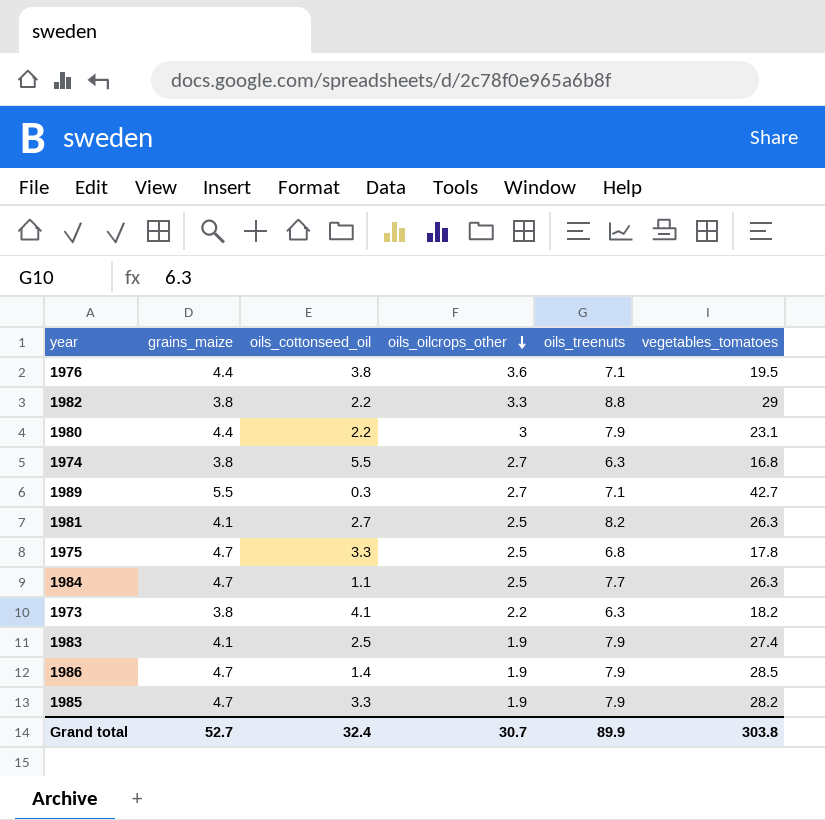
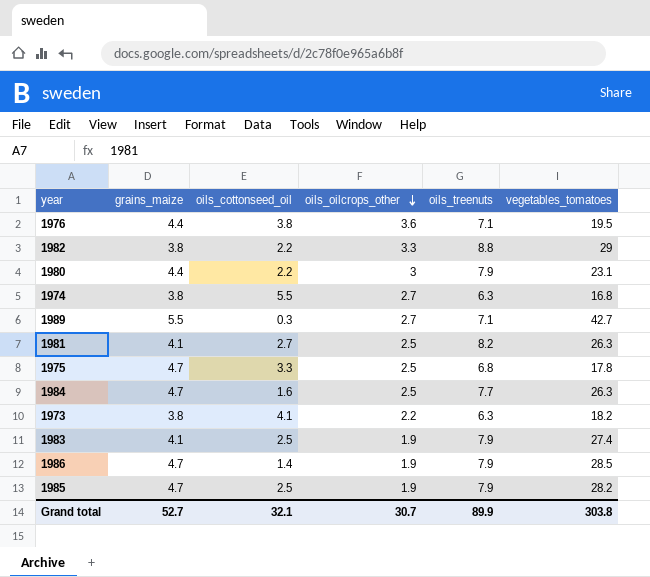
1984 | oils_cottonseed_oil: 1.1 -> 1.6
1985 | oils_cottonseed_oil: 3.3 -> 2.5
Grand total | oils_cottonseed_oil: 32.4 -> 32.1

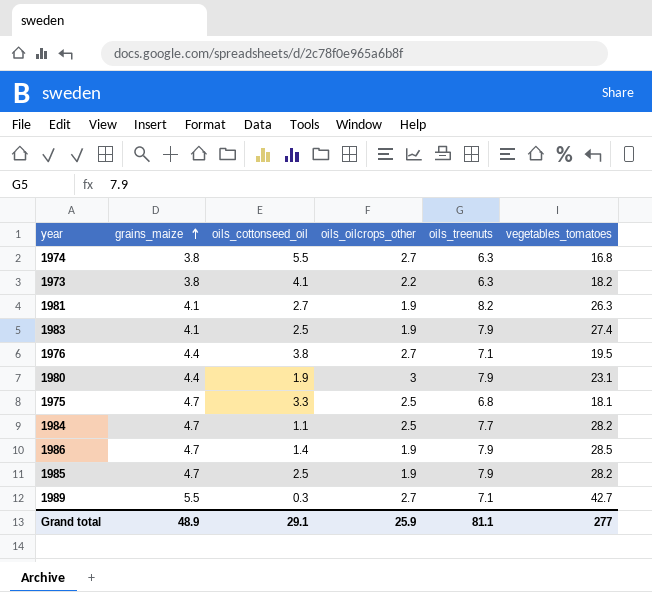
row order: oils_oilcrops_other descending -> grains_maize ascending
row 1982: 3.8 | 2.2 | 3.3 | 8.8 | 29 -> none
1981 | oils_oilcrops_other: 2.5 -> 1.9
1976 | oils_oilcrops_other: 3.6 -> 2.7
1980 | oils_cottonseed_oil: 2.2 -> 1.9
1975 | vegetables_tomatoes: 17.8 -> 18.1
1984 | oils_cottonseed_oil: 1.6 -> 1.1
1984 | vegetables_tomatoes: 26.3 -> 28.2
Grand total | grains_maize: 52.7 -> 48.9
Grand total | oils_cottonseed_oil: 32.1 -> 29.1
Grand total | oils_oilcrops_other: 30.7 -> 25.9
Grand total | oils_treenuts: 89.9 -> 81.1
Grand total | vegetables_tomatoes: 303.8 -> 277

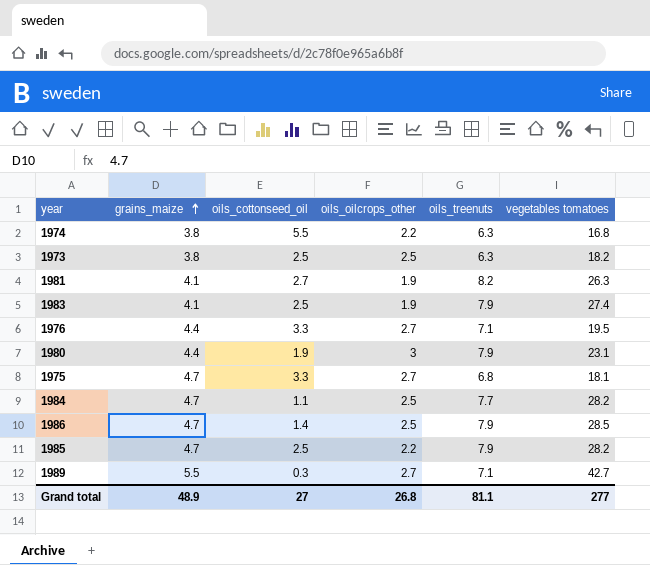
column name: vegetables_tomatoes -> vegetables tomatoes
1974 | oils_oilcrops_other: 2.7 -> 2.2
1973 | oils_cottonseed_oil: 4.1 -> 2.5
1973 | oils_oilcrops_other: 2.2 -> 2.5
1976 | oils_cottonseed_oil: 3.8 -> 3.3
1975 | oils_oilcrops_other: 2.5 -> 2.7
1986 | oils_oilcrops_other: 1.9 -> 2.5
1985 | oils_oilcrops_other: 1.9 -> 2.2
Grand total | oils_cottonseed_oil: 29.1 -> 27
Grand total | oils_oilcrops_other: 25.9 -> 26.8

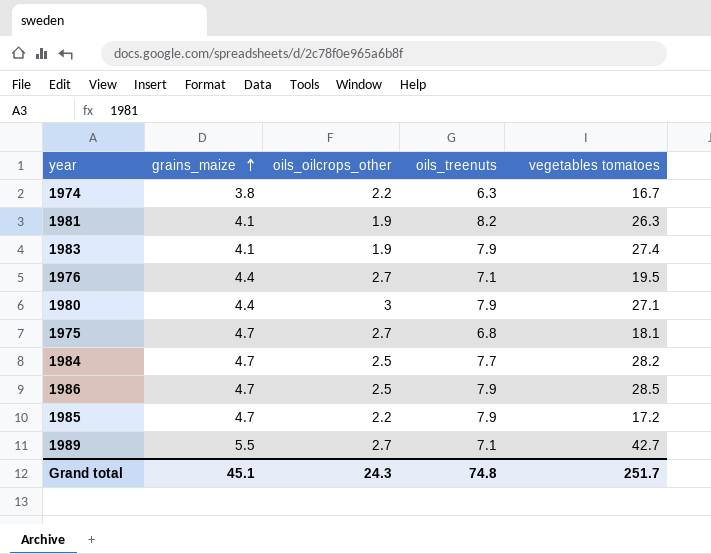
column oils_cottonseed_oil | position: 3 -> none
row 1973: 3.8 | 2.5 | 2.5 | 6.3 | 18.2 -> none
1974 | vegetables tomatoes: 16.8 -> 16.7
1980 | vegetables tomatoes: 23.1 -> 27.1
1985 | vegetables tomatoes: 28.2 -> 17.2
Grand total | grains_maize: 48.9 -> 45.1
Grand total | oils_oilcrops_other: 26.8 -> 24.3
Grand total | oils_treenuts: 81.1 -> 74.8
Grand total | vegetables tomatoes: 277 -> 251.7

